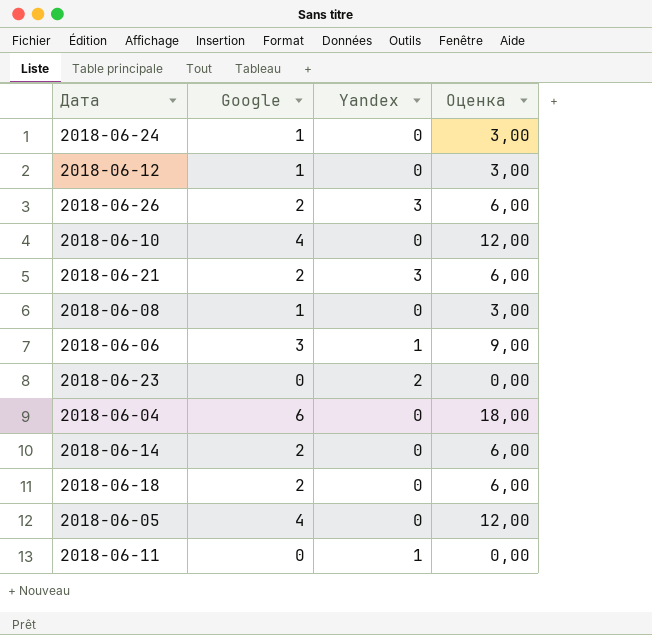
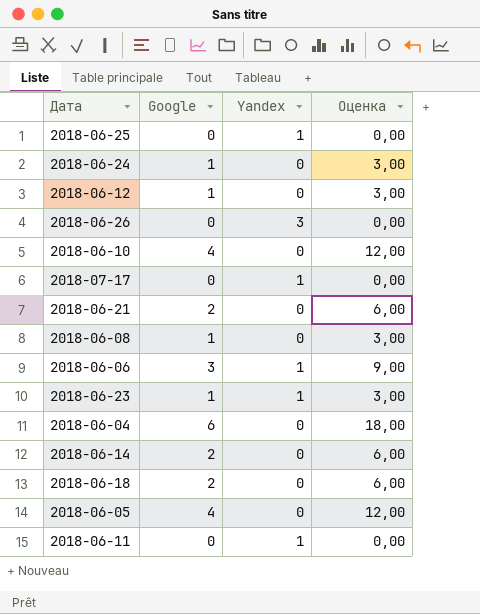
row 2018-06-25: none -> 0 | 1 | 0,00
2018-06-26 | Google: 2 -> 0
2018-06-26 | Оценка: 6,00 -> 0,00
row 2018-07-17: none -> 0 | 1 | 0,00
2018-06-21 | Yandex: 3 -> 0
2018-06-23 | Google: 0 -> 1
2018-06-23 | Yandex: 2 -> 1
2018-06-23 | Оценка: 0,00 -> 3,00

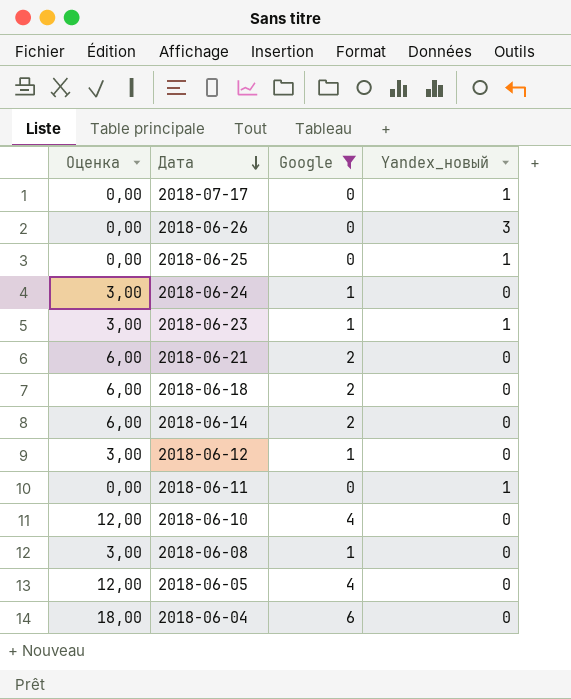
filter: none -> Google != 3
row order: none -> Дата descending
column Оценка | position: 4 -> 1
column name: Yandex -> Yandex_новый

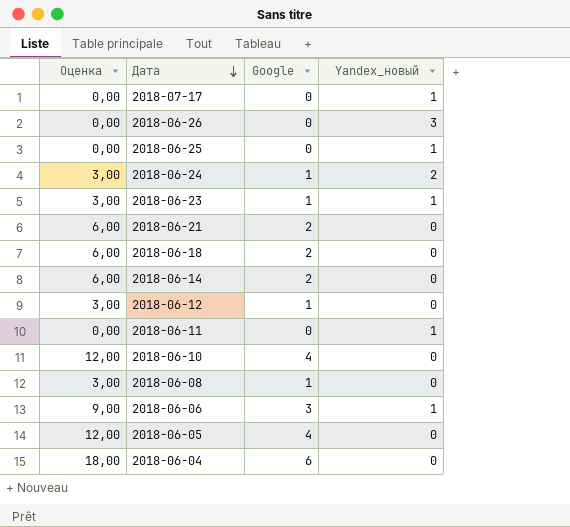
filter: Google != 3 -> none
2018-06-24 | Yandex_новый: 0 -> 2

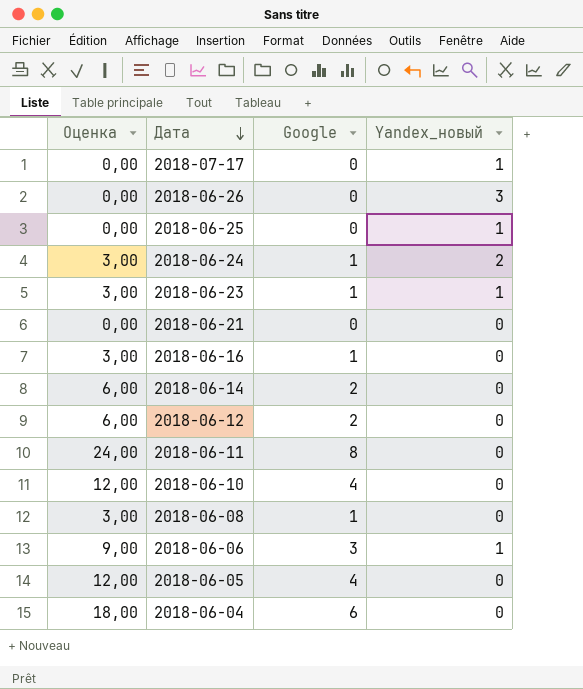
row 2018-06-18: 6,00 | 2 | 0 -> none
2018-06-21 | Оценка: 6,00 -> 0,00
2018-06-21 | Google: 2 -> 0
row 2018-06-16: none -> 3,00 | 1 | 0
2018-06-12 | Оценка: 3,00 -> 6,00
2018-06-12 | Google: 1 -> 2
2018-06-11 | Оценка: 0,00 -> 24,00
2018-06-11 | Google: 0 -> 8
2018-06-11 | Yandex_новый: 1 -> 0

